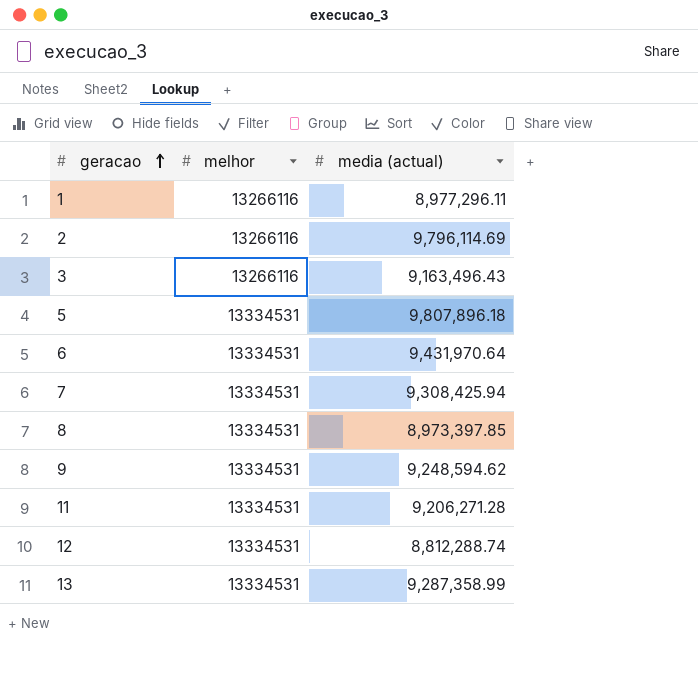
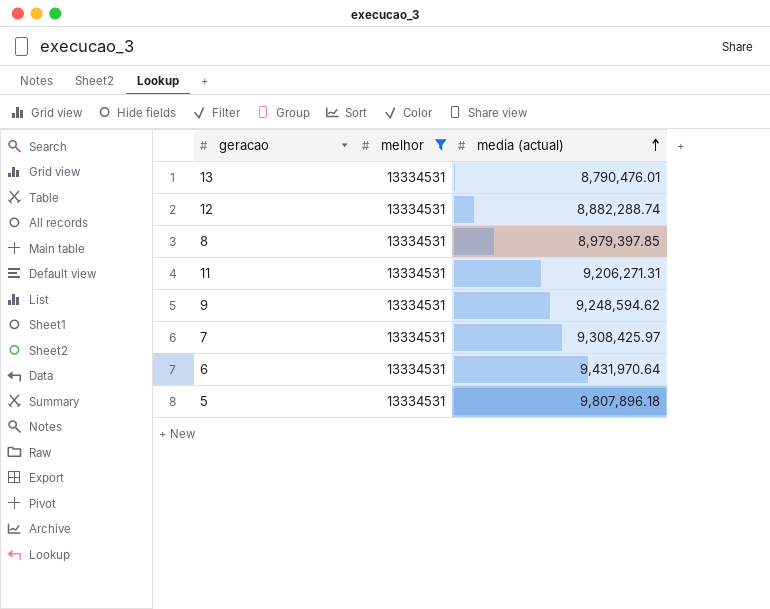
filter: none -> melhor = 13334531
row order: geracao ascending -> media (actual) ascending
13 | media (actual): 9,287,358.99 -> 8,790,476.01
12 | media (actual): 8,812,288.74 -> 8,882,288.74
8 | media (actual): 8,973,397.85 -> 8,979,397.85
11 | media (actual): 9,206,271.28 -> 9,206,271.31
7 | media (actual): 9,308,425.94 -> 9,308,425.97

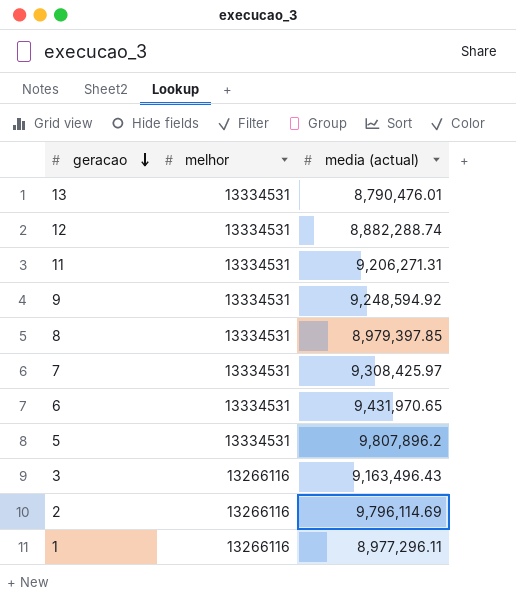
filter: melhor = 13334531 -> none
row order: media (actual) ascending -> geracao descending
9 | media (actual): 9,248,594.62 -> 9,248,594.92
6 | media (actual): 9,431,970.64 -> 9,431,970.65
5 | media (actual): 9,807,896.18 -> 9,807,896.2

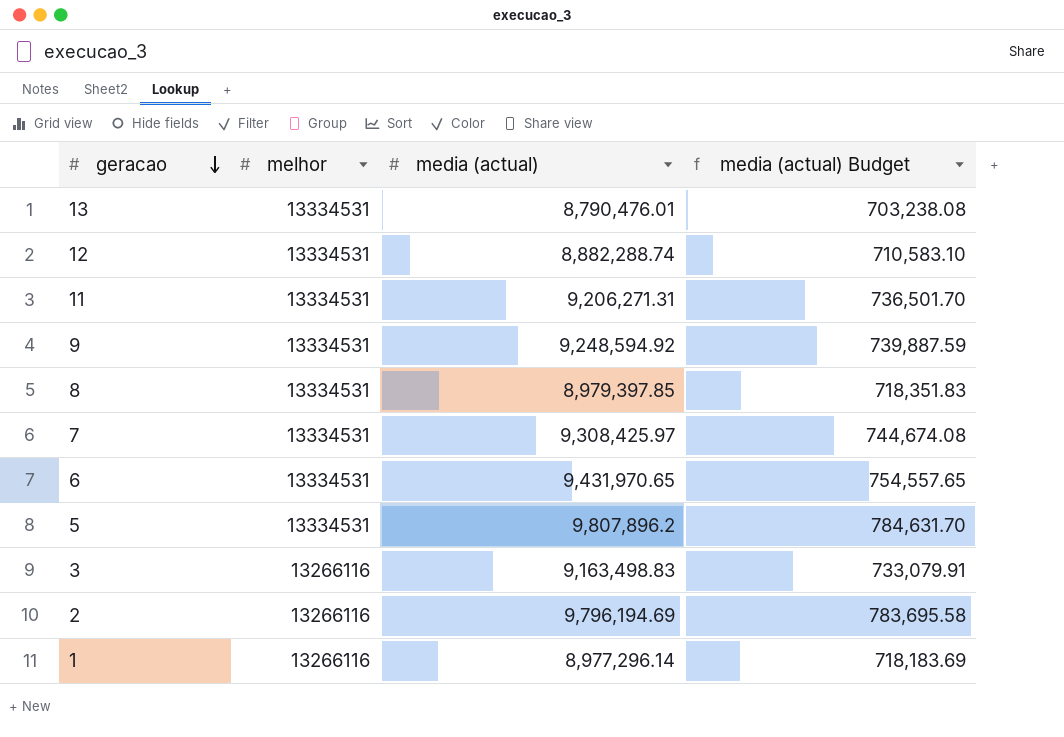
column media (actual) Budget | formula: none -> [media (actual)] * 0.08
3 | media (actual): 9,163,496.43 -> 9,163,498.83
2 | media (actual): 9,796,114.69 -> 9,796,194.69
1 | media (actual): 8,977,296.11 -> 8,977,296.14

